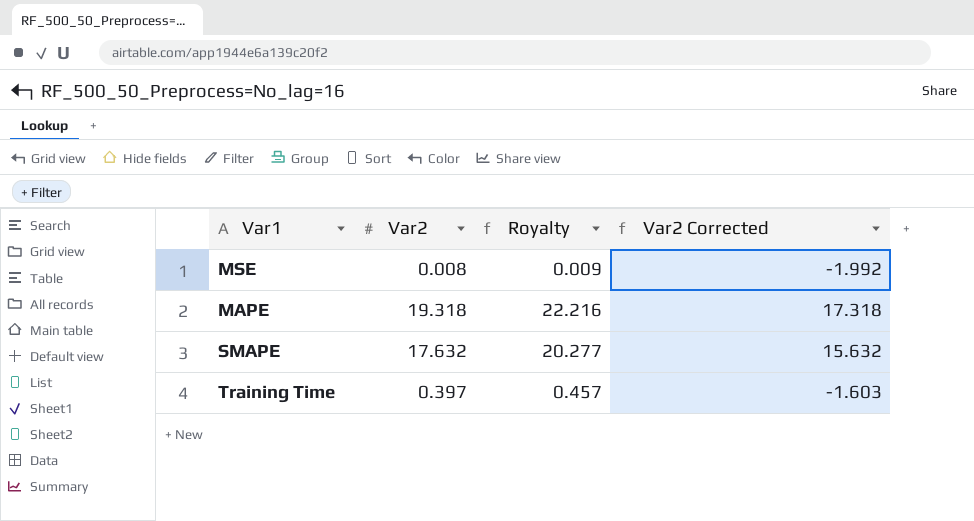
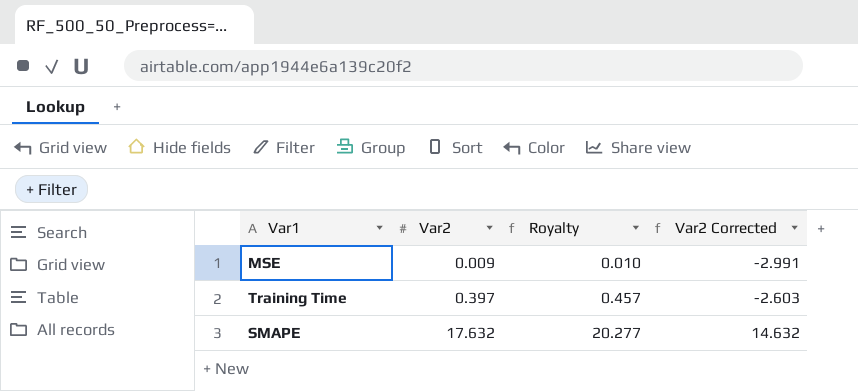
row order: none -> Var2 ascending
column Var2 Corrected | formula: [Var2] - 2 -> [Var2] - 3
row MAPE: 19.318 | 22.216 | 17.318 -> none
MSE | Var2: 0.008 -> 0.009
MSE | Royalty: 0.009 -> 0.010

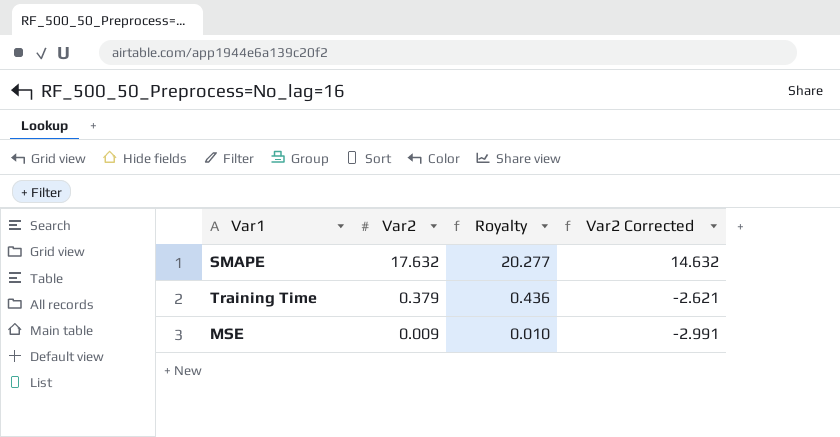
row order: Var2 ascending -> Var2 descending
Training Time | Var2: 0.397 -> 0.379
Training Time | Royalty: 0.457 -> 0.436
Training Time | Var2 Corrected: -2.603 -> -2.621

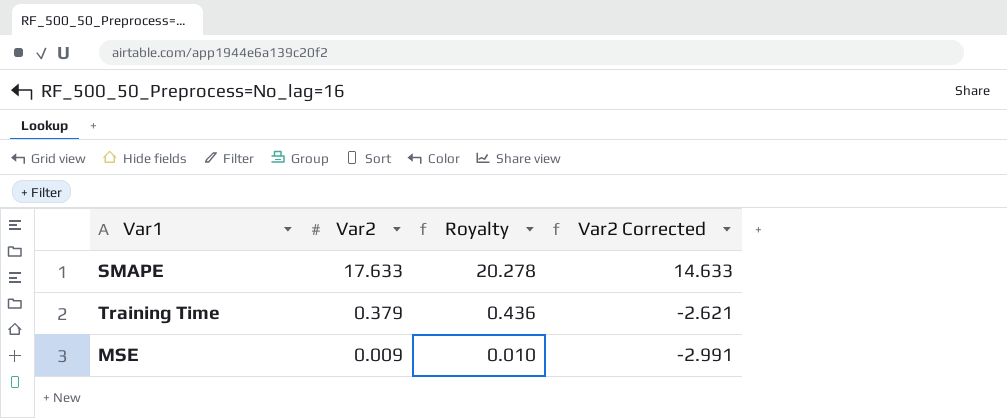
SMAPE | Var2: 17.632 -> 17.633
SMAPE | Royalty: 20.277 -> 20.278
SMAPE | Var2 Corrected: 14.632 -> 14.633

